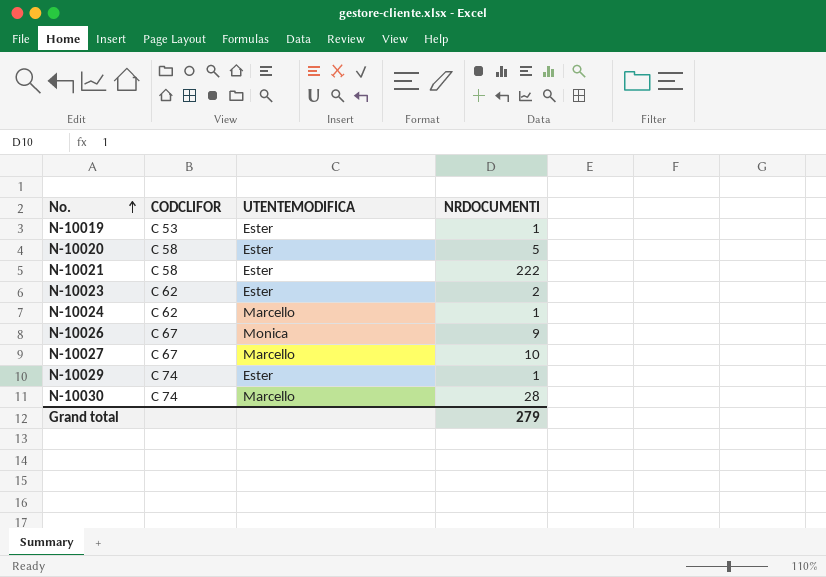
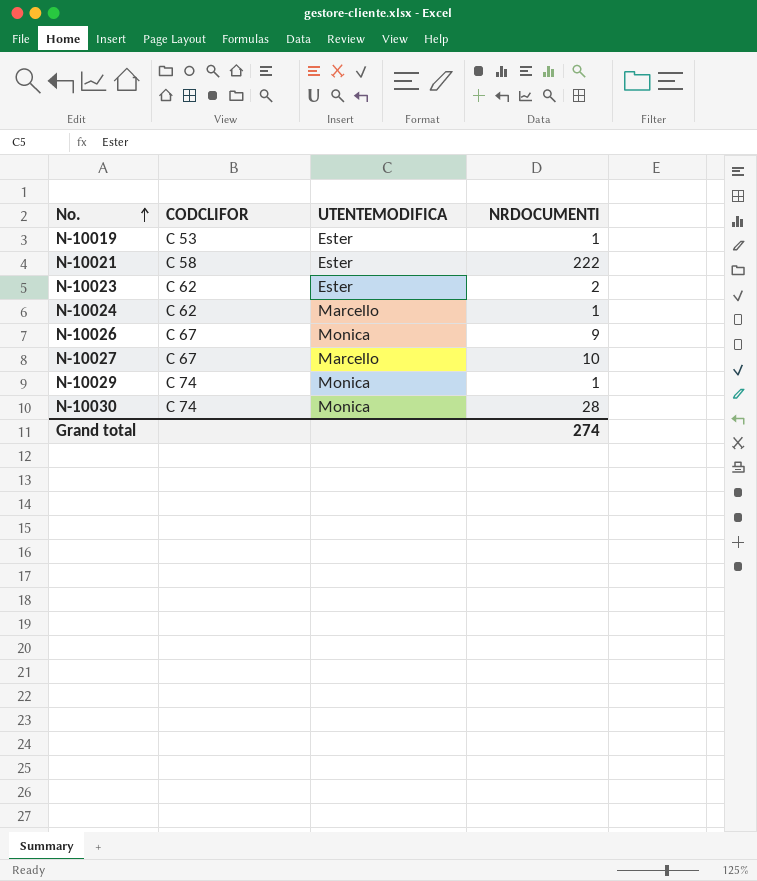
row N-10020: C 58 | Ester | 5 -> none
N-10029 | UTENTEMODIFICA: Ester -> Monica
N-10030 | UTENTEMODIFICA: Marcello -> Monica
Grand total | NRDOCUMENTI: 279 -> 274

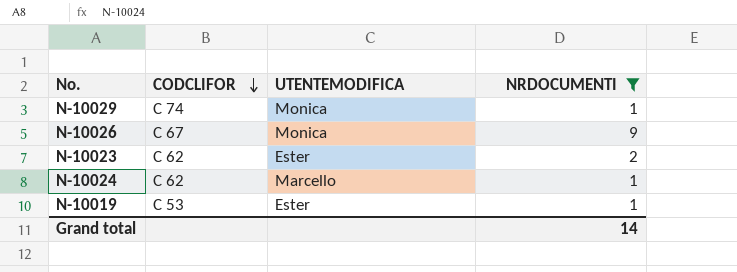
filter: none -> NRDOCUMENTI <= 9
row order: No. ascending -> CODCLIFOR descending
Grand total | NRDOCUMENTI: 274 -> 14

